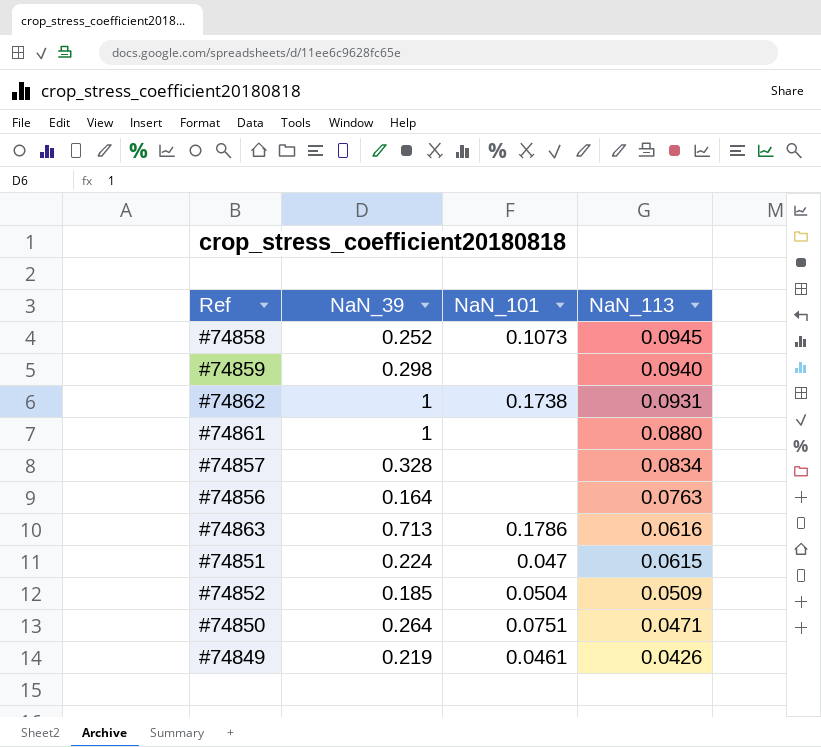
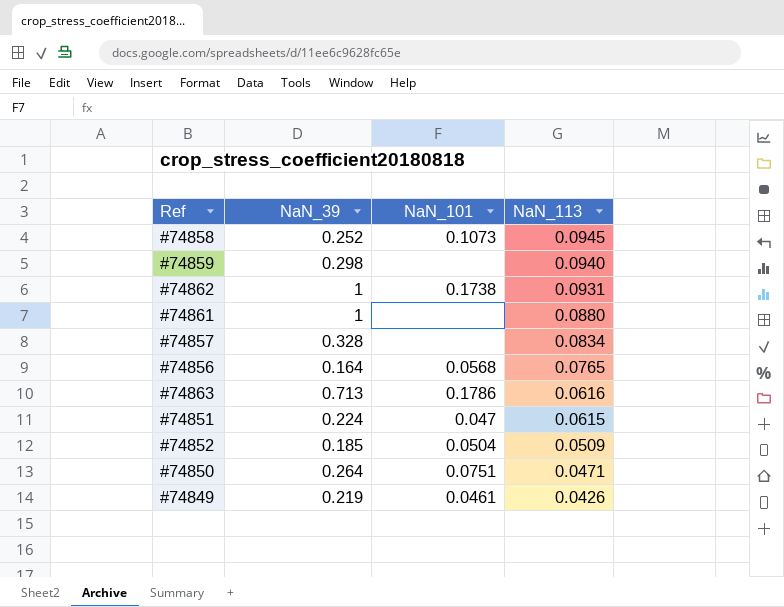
#74856 | NaN_101: none -> 0.0568
#74856 | NaN_113: 0.0763 -> 0.0765

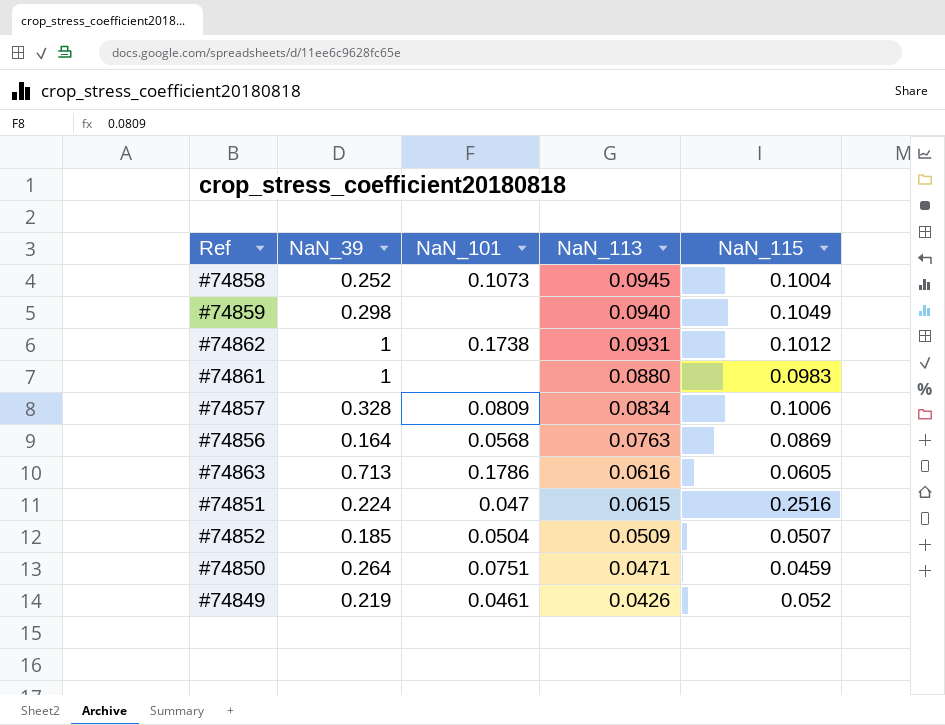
column NaN_115 | position: none -> 5
#74857 | NaN_101: none -> 0.0809
#74856 | NaN_113: 0.0765 -> 0.0763

